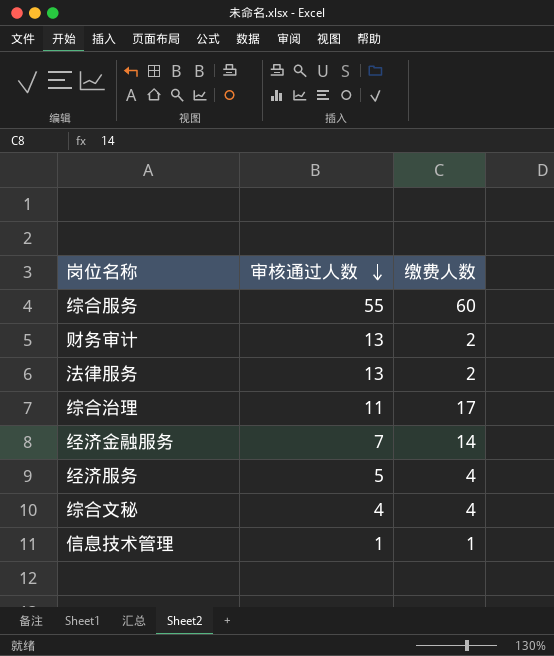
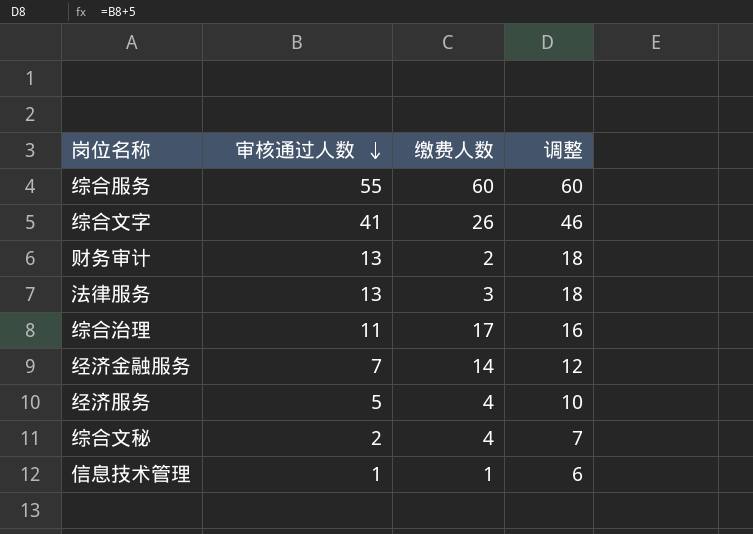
column 调整 | formula: none -> [审核通过人数] + 5
row 综合文字: none -> 41 | 26 | 46
法律服务 | 缴费人数: 2 -> 3
综合文秘 | 审核通过人数: 4 -> 2

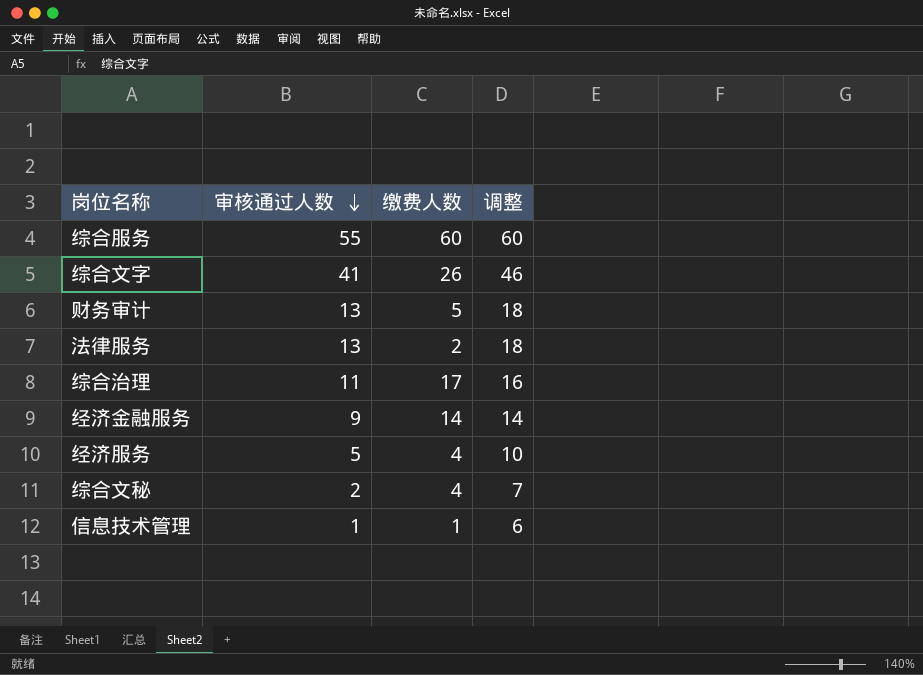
财务审计 | 缴费人数: 2 -> 5
法律服务 | 缴费人数: 3 -> 2
经济金融服务 | 审核通过人数: 7 -> 9
经济金融服务 | 调整: 12 -> 14

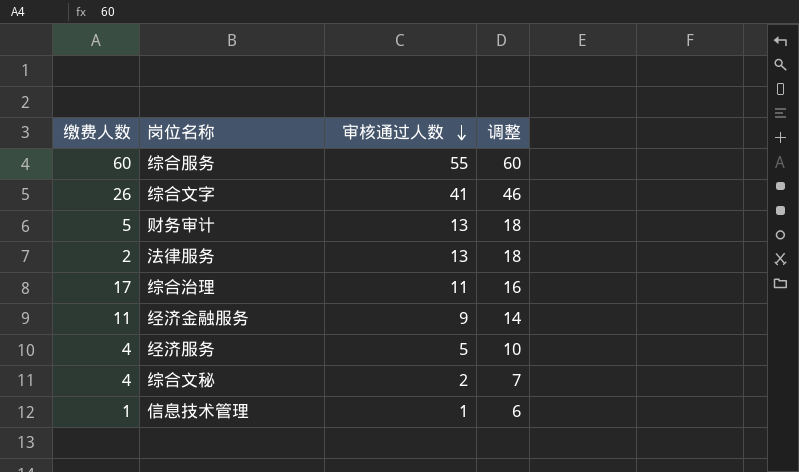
column 缴费人数 | position: 3 -> 1
经济金融服务 | 缴费人数: 14 -> 11

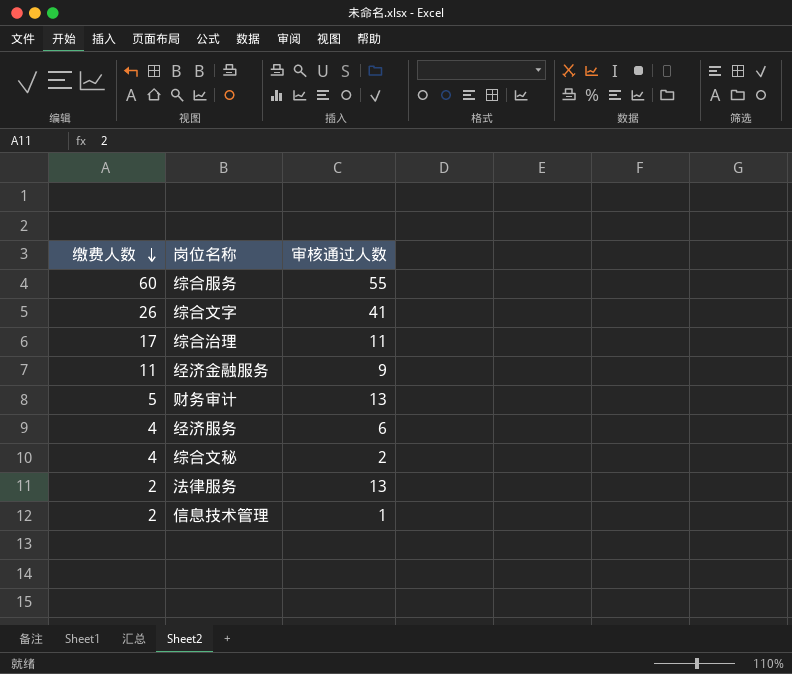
row order: 审核通过人数 descending -> 缴费人数 descending
column 调整 | formula: [审核通过人数] + 5 -> none
经济服务 | 审核通过人数: 5 -> 6
信息技术管理 | 缴费人数: 1 -> 2

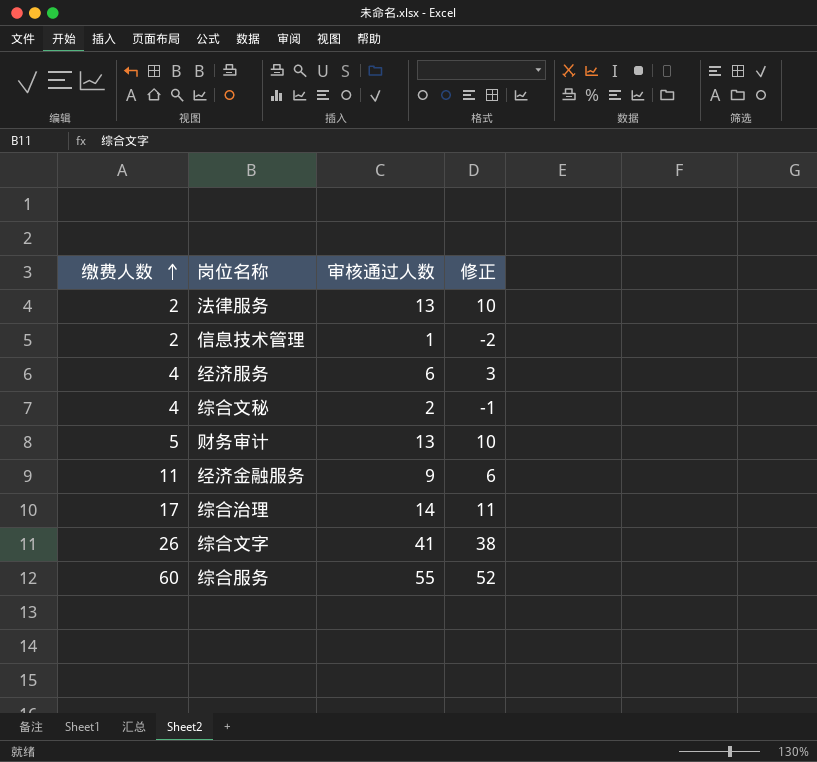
row order: 缴费人数 descending -> 缴费人数 ascending
column 修正 | formula: none -> [审核通过人数] - 3
综合治理 | 审核通过人数: 11 -> 14

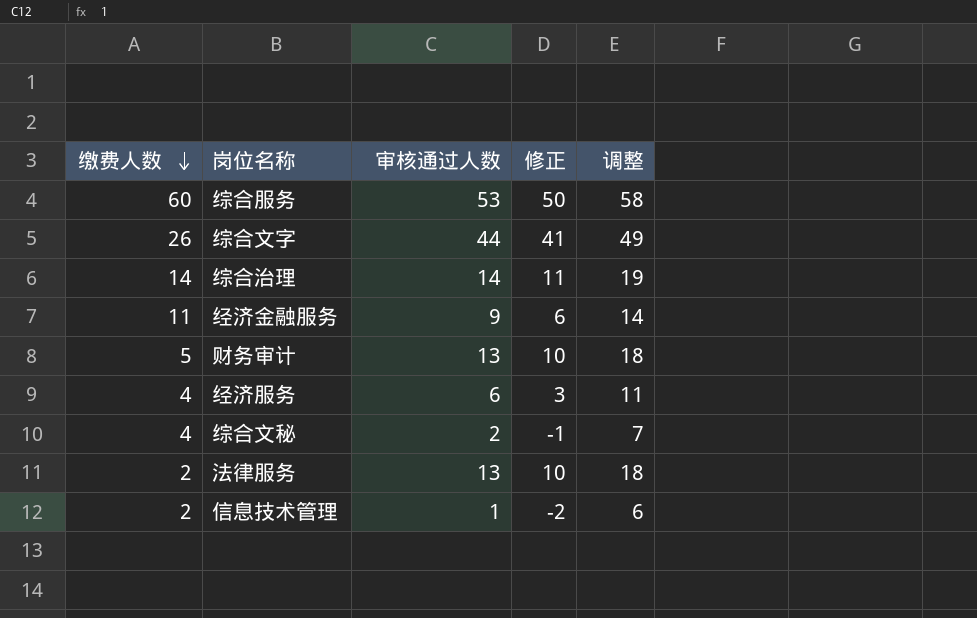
row order: 缴费人数 ascending -> 缴费人数 descending
column 调整 | formula: none -> [审核通过人数] + 5
综合服务 | 审核通过人数: 55 -> 53
综合服务 | 修正: 52 -> 50
综合文字 | 审核通过人数: 41 -> 44
综合文字 | 修正: 38 -> 41
综合治理 | 缴费人数: 17 -> 14

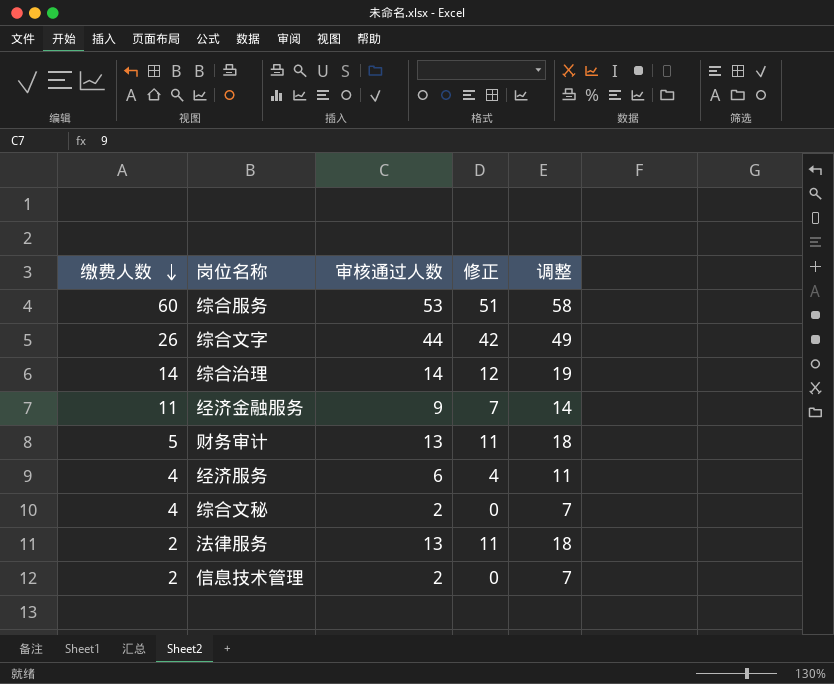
column 修正 | formula: [审核通过人数] - 3 -> [审核通过人数] - 2
信息技术管理 | 审核通过人数: 1 -> 2
信息技术管理 | 调整: 6 -> 7

